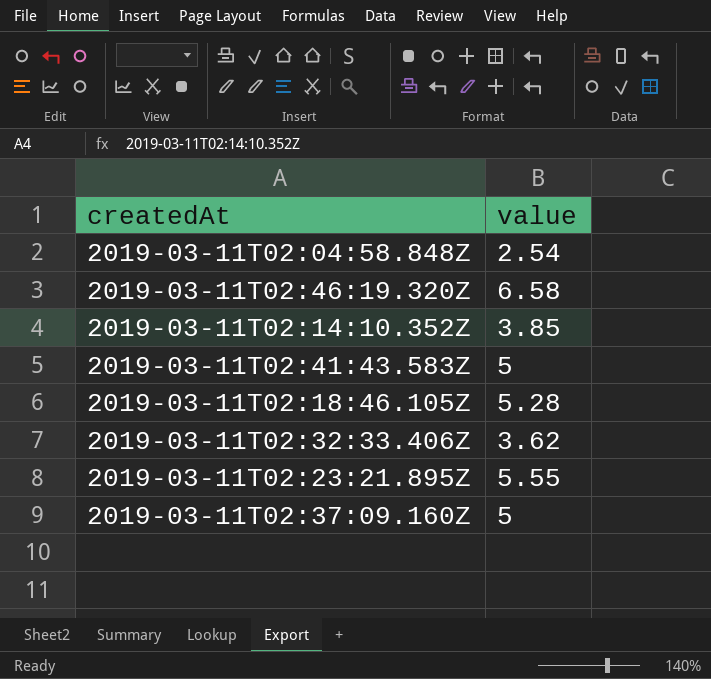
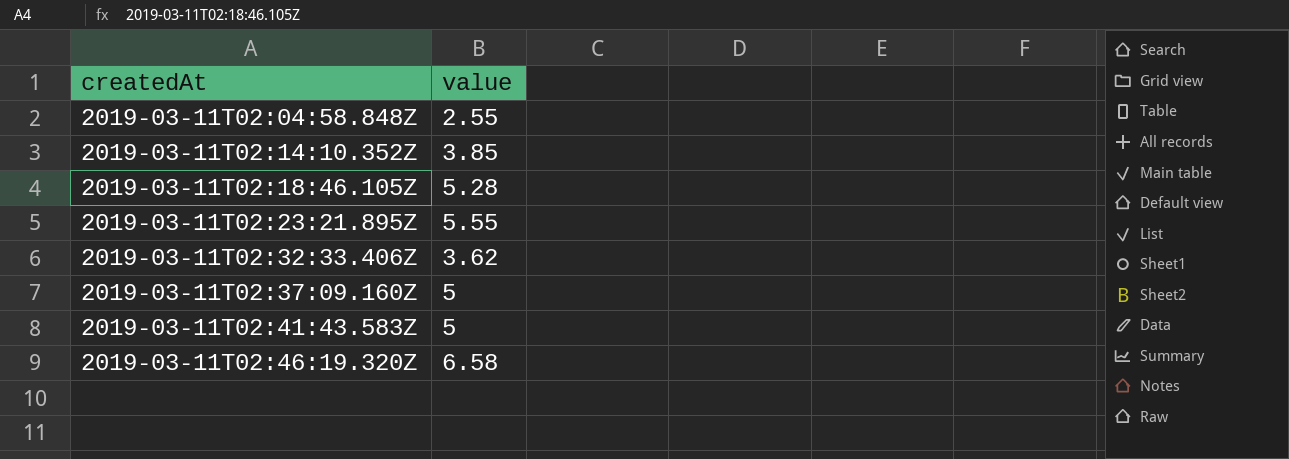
row order: none -> createdAt ascending
2019-03-11T02:04:58.848Z | value: 2.54 -> 2.55

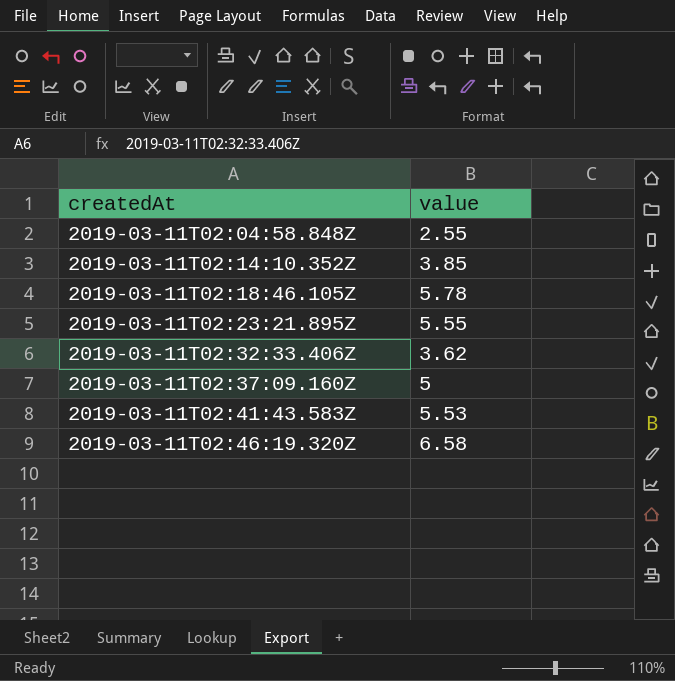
2019-03-11T02:18:46.105Z | value: 5.28 -> 5.78
2019-03-11T02:41:43.583Z | value: 5 -> 5.53

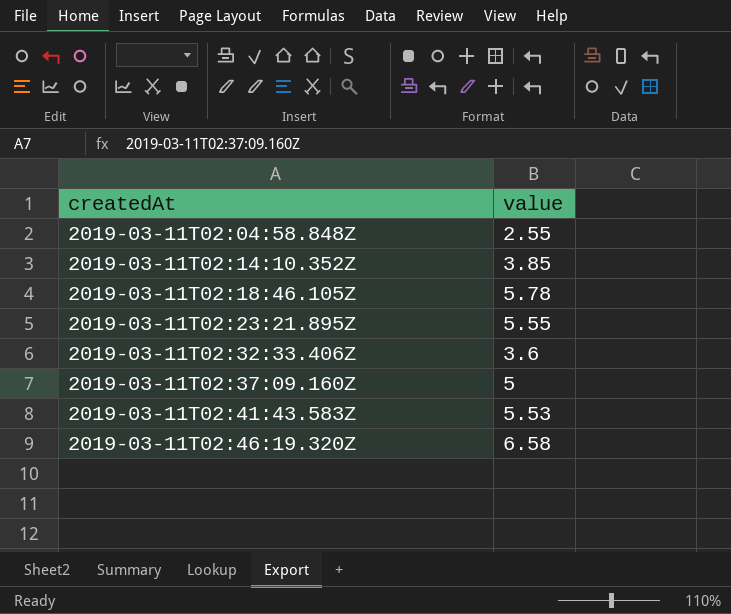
2019-03-11T02:32:33.406Z | value: 3.62 -> 3.6

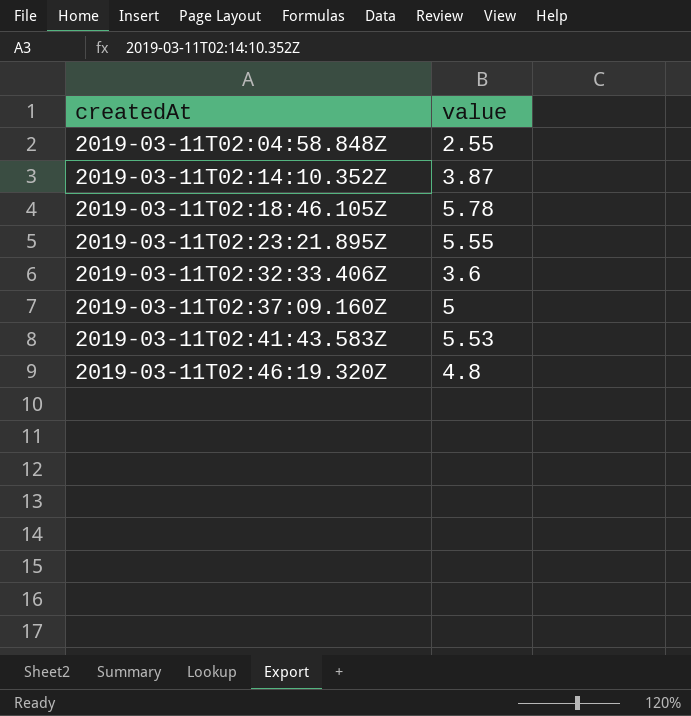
2019-03-11T02:14:10.352Z | value: 3.85 -> 3.87
2019-03-11T02:46:19.320Z | value: 6.58 -> 4.8

